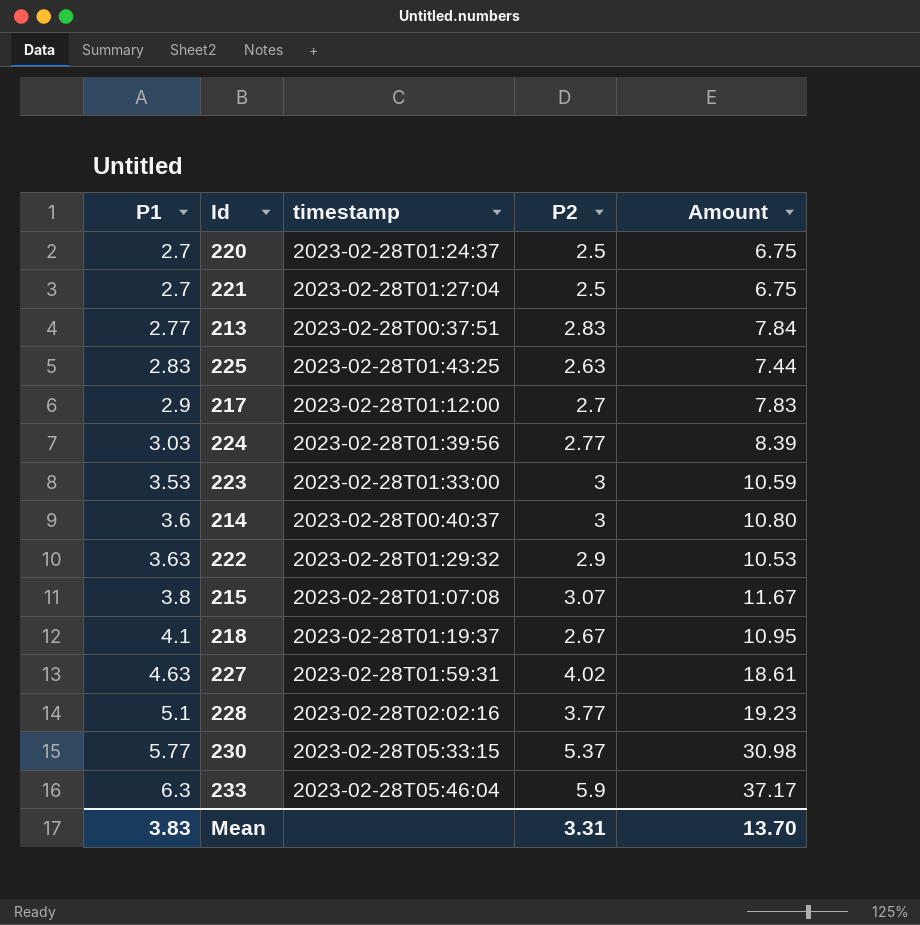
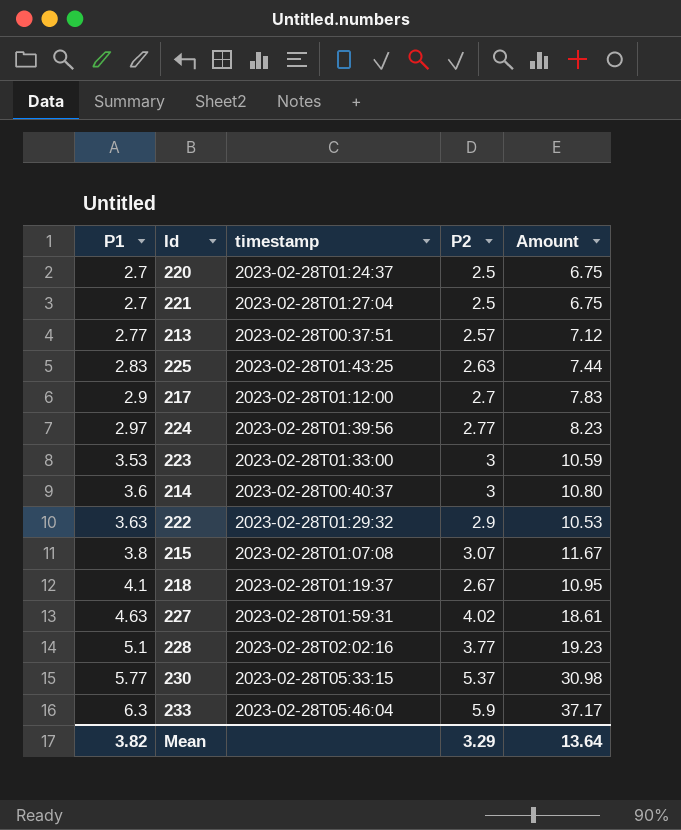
213 | P2: 2.83 -> 2.57
213 | Amount: 7.84 -> 7.12
224 | P1: 3.03 -> 2.97
224 | Amount: 8.39 -> 8.23
Mean | P1: 3.83 -> 3.82
Mean | P2: 3.31 -> 3.29
Mean | Amount: 13.70 -> 13.64

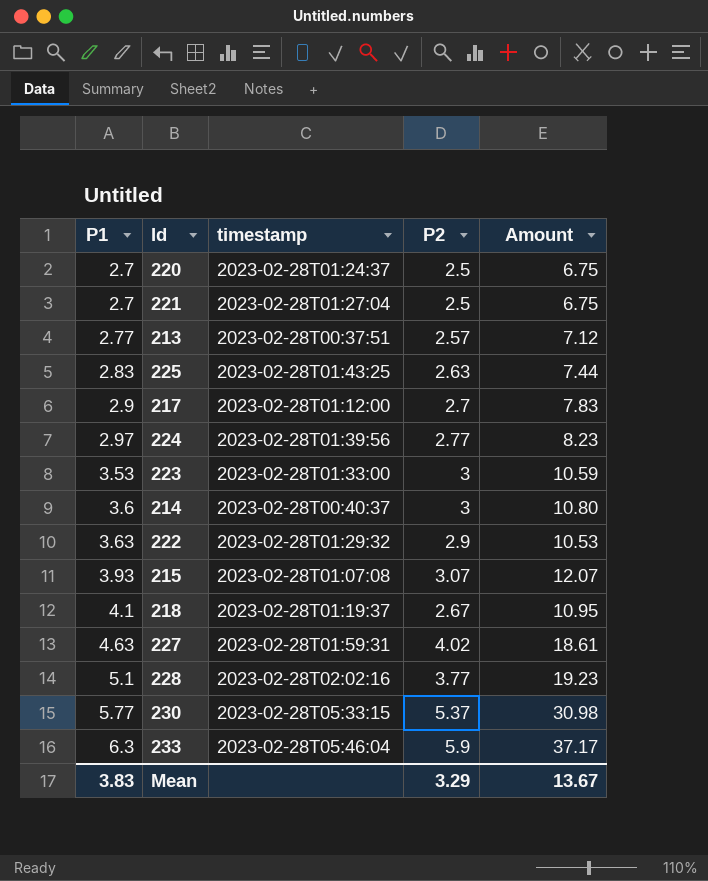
215 | P1: 3.8 -> 3.93
215 | Amount: 11.67 -> 12.07
Mean | P1: 3.82 -> 3.83
Mean | Amount: 13.64 -> 13.67

